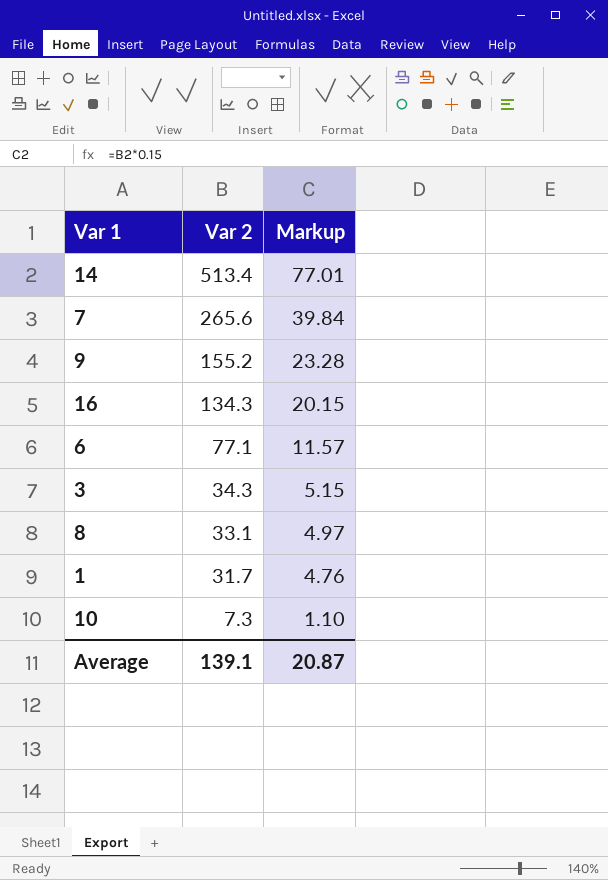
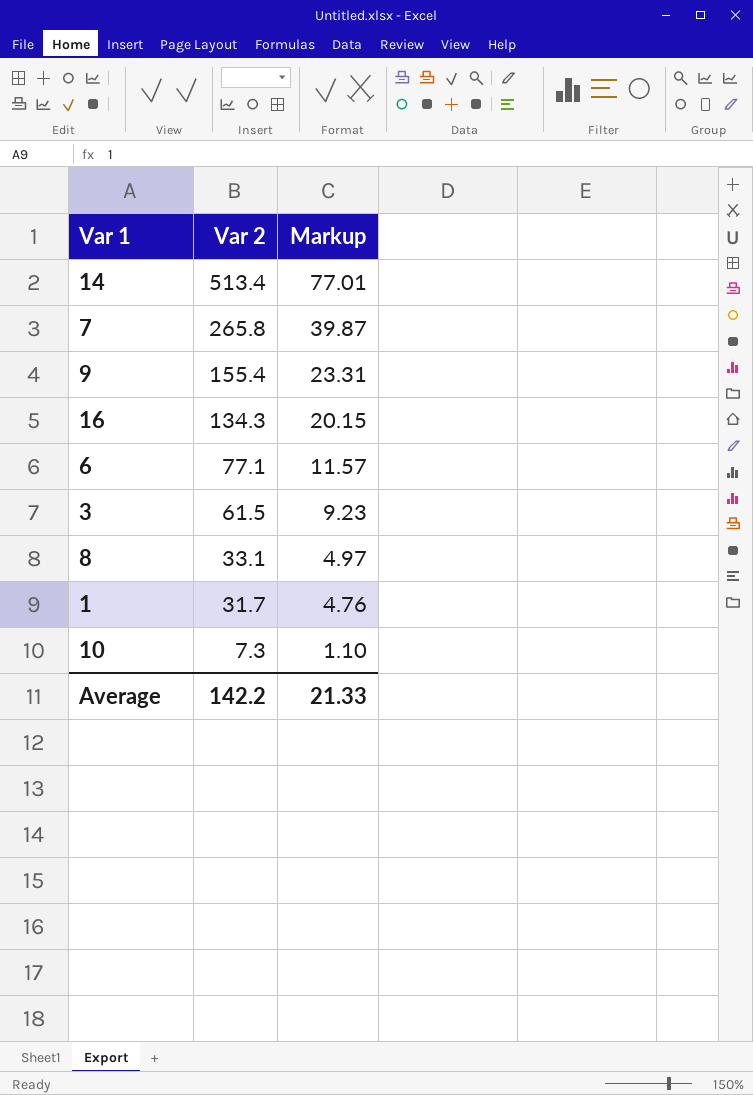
7 | Var 2: 265.6 -> 265.8
7 | Markup: 39.84 -> 39.87
9 | Var 2: 155.2 -> 155.4
9 | Markup: 23.28 -> 23.31
3 | Var 2: 34.3 -> 61.5
3 | Markup: 5.15 -> 9.23
Average | Var 2: 139.1 -> 142.2
Average | Markup: 20.87 -> 21.33

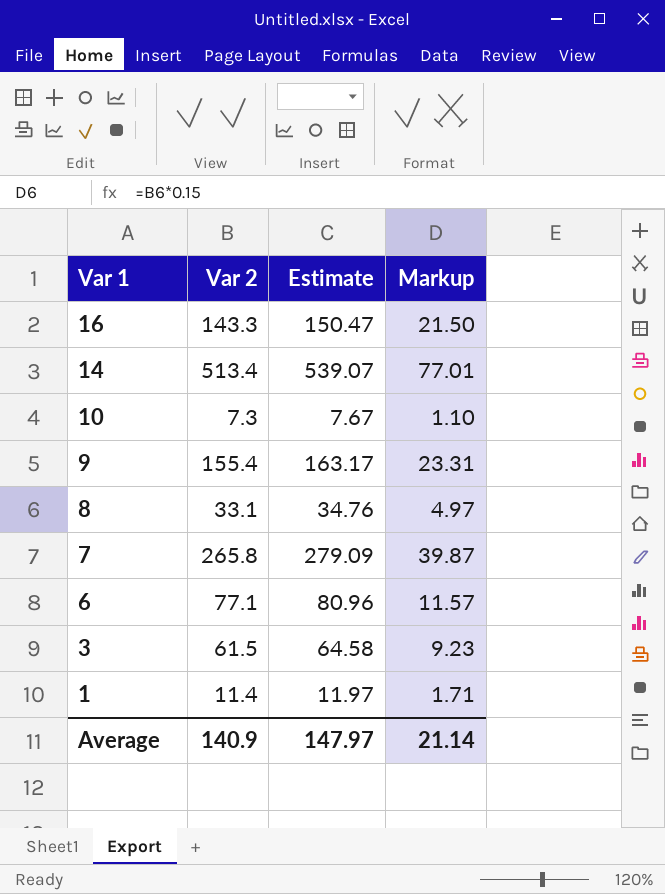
row order: Var 2 descending -> Var 1 descending
column Estimate | formula: none -> [Var 2] * 1.05
16 | Var 2: 134.3 -> 143.3
16 | Markup: 20.15 -> 21.50
1 | Var 2: 31.7 -> 11.4
1 | Markup: 4.76 -> 1.71
Average | Var 2: 142.2 -> 140.9
Average | Markup: 21.33 -> 21.14

